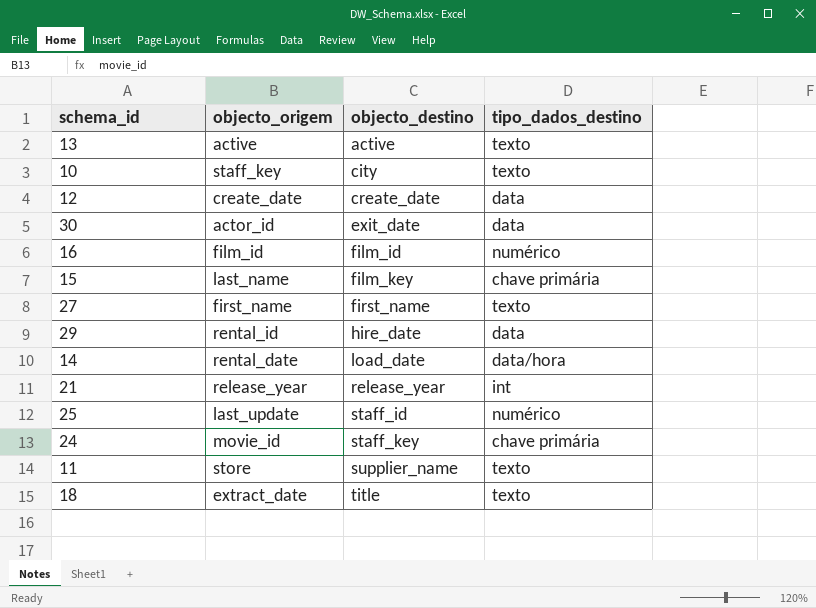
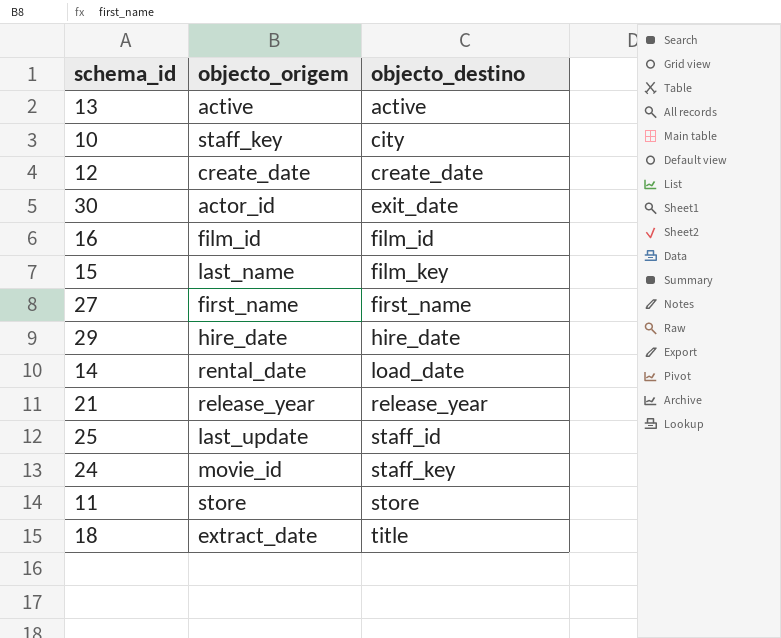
column tipo_dados_destino | position: 4 -> none
29 | objecto_origem: rental_id -> hire_date
11 | objecto_destino: supplier_name -> store

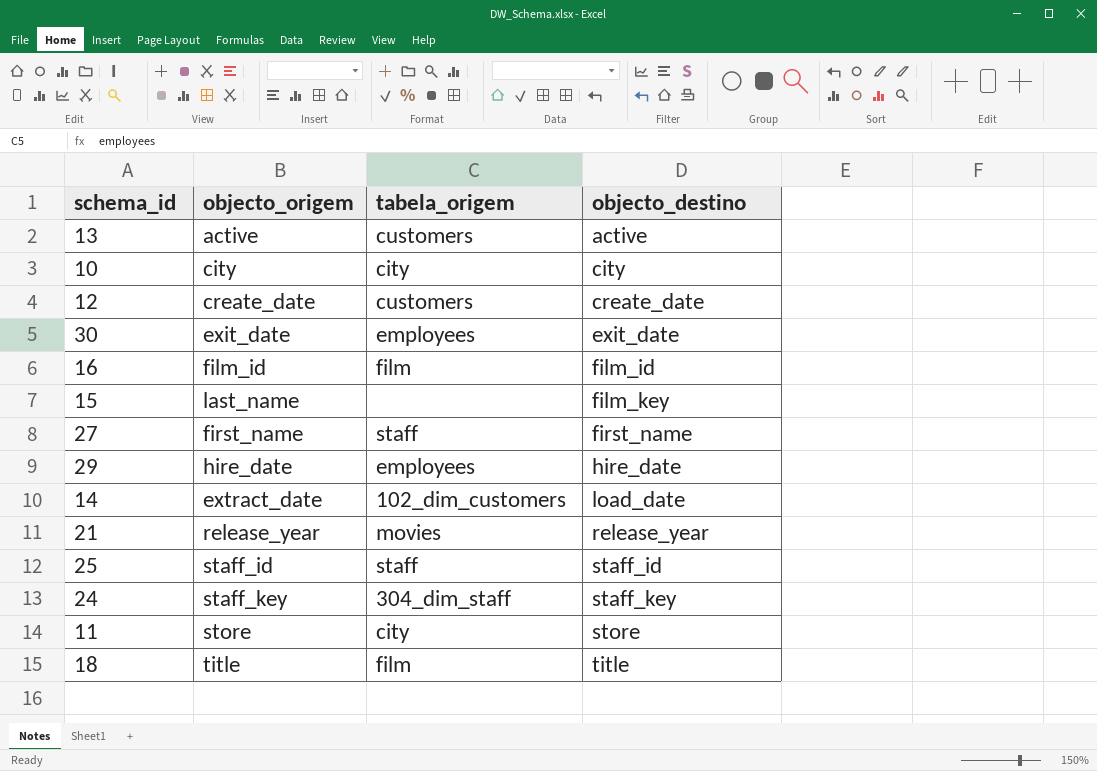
column tabela_origem | position: none -> 3
10 | objecto_origem: staff_key -> city
30 | objecto_origem: actor_id -> exit_date
14 | objecto_origem: rental_date -> extract_date
25 | objecto_origem: last_update -> staff_id
24 | objecto_origem: movie_id -> staff_key
18 | objecto_origem: extract_date -> title

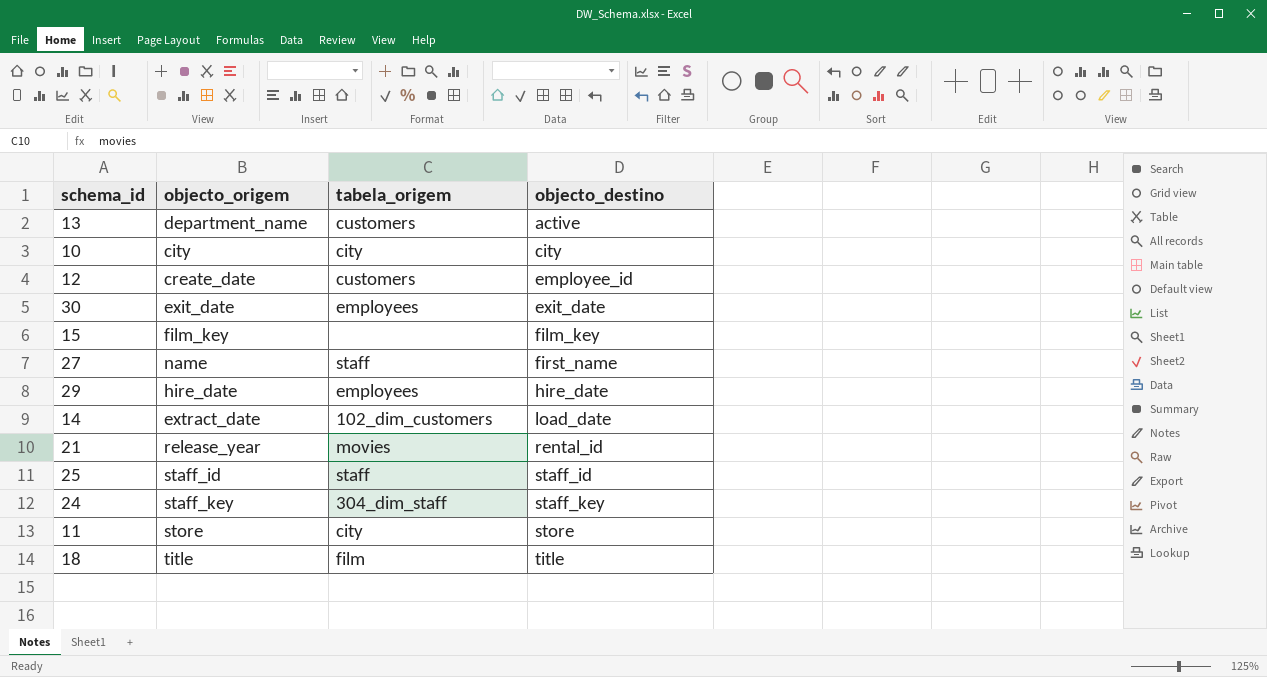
row 16: film_id | film | film_id -> none
13 | objecto_origem: active -> department_name
12 | objecto_destino: create_date -> employee_id
15 | objecto_origem: last_name -> film_key
27 | objecto_origem: first_name -> name
21 | objecto_destino: release_year -> rental_id

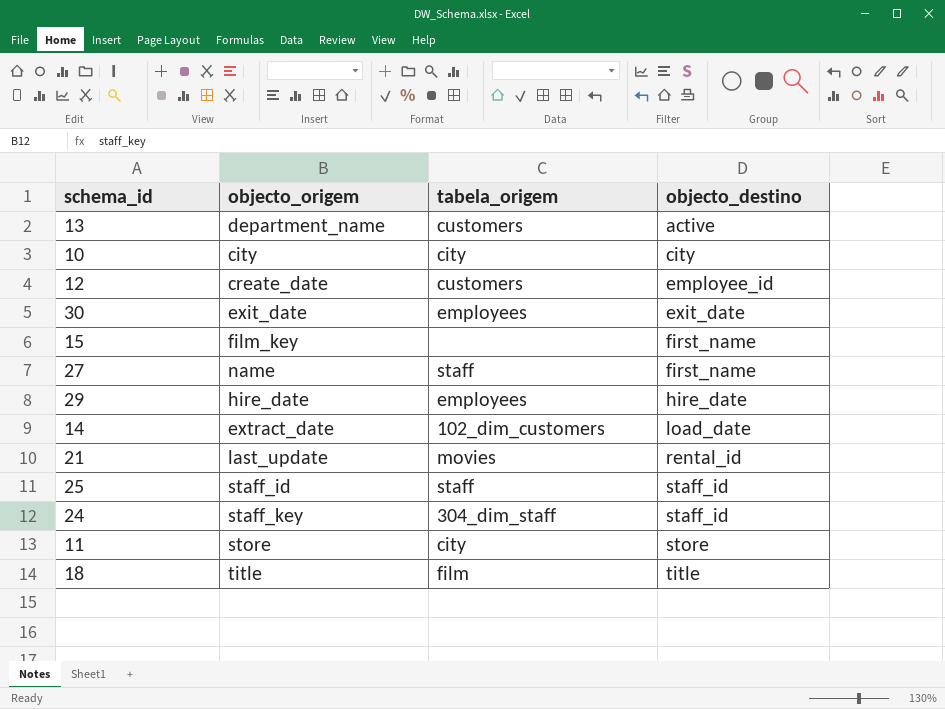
15 | objecto_destino: film_key -> first_name
21 | objecto_origem: release_year -> last_update
24 | objecto_destino: staff_key -> staff_id

